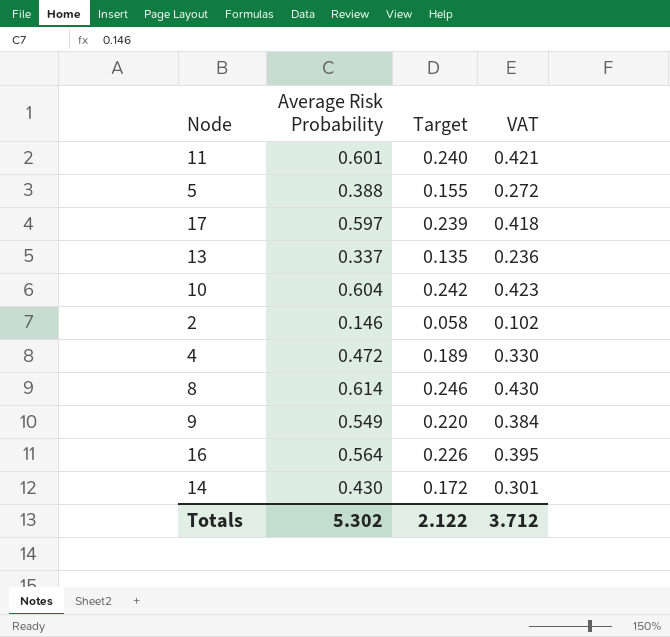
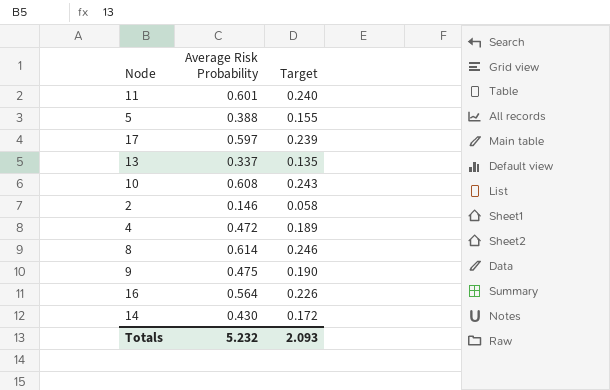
column VAT | formula: [Average Risk Probability] * 0.7 -> none
10 | Average Risk Probability: 0.604 -> 0.608
10 | Target: 0.242 -> 0.243
9 | Average Risk Probability: 0.549 -> 0.475
9 | Target: 0.220 -> 0.190
Totals | Average Risk Probability: 5.302 -> 5.232
Totals | Target: 2.122 -> 2.093

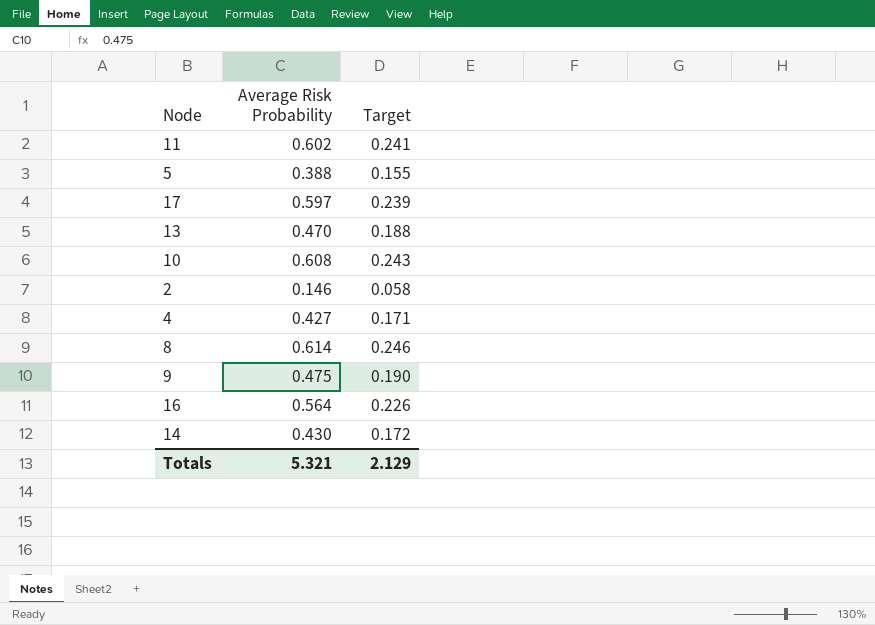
11 | Average Risk Probability: 0.601 -> 0.602
11 | Target: 0.240 -> 0.241
13 | Average Risk Probability: 0.337 -> 0.470
13 | Target: 0.135 -> 0.188
4 | Average Risk Probability: 0.472 -> 0.427
4 | Target: 0.189 -> 0.171
Totals | Average Risk Probability: 5.232 -> 5.321
Totals | Target: 2.093 -> 2.129

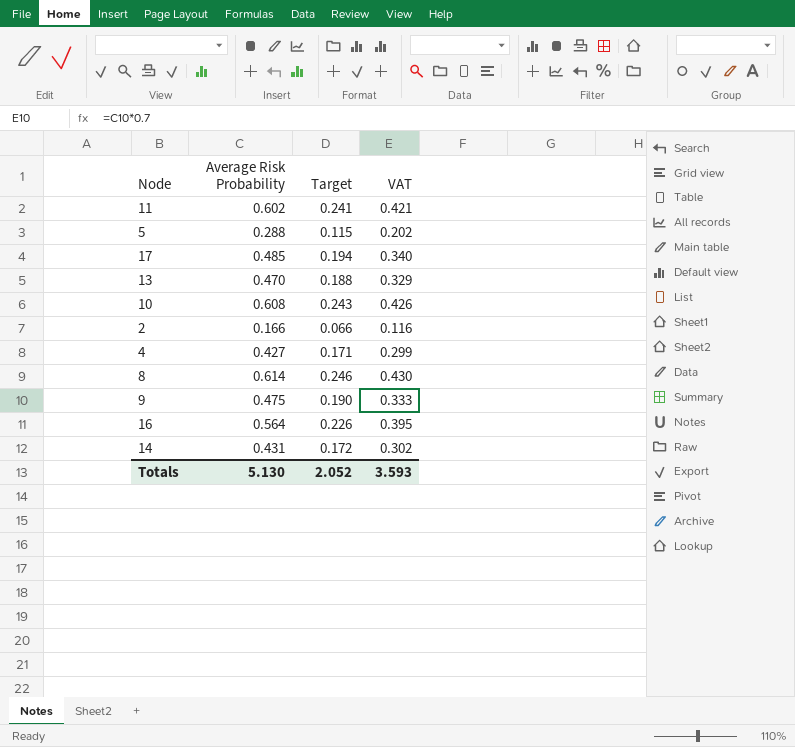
column VAT | formula: none -> [Average Risk Probability] * 0.7
5 | Average Risk Probability: 0.388 -> 0.288
5 | Target: 0.155 -> 0.115
17 | Average Risk Probability: 0.597 -> 0.485
17 | Target: 0.239 -> 0.194
2 | Average Risk Probability: 0.146 -> 0.166
2 | Target: 0.058 -> 0.066
14 | Average Risk Probability: 0.430 -> 0.431
Totals | Average Risk Probability: 5.321 -> 5.130
Totals | Target: 2.129 -> 2.052

